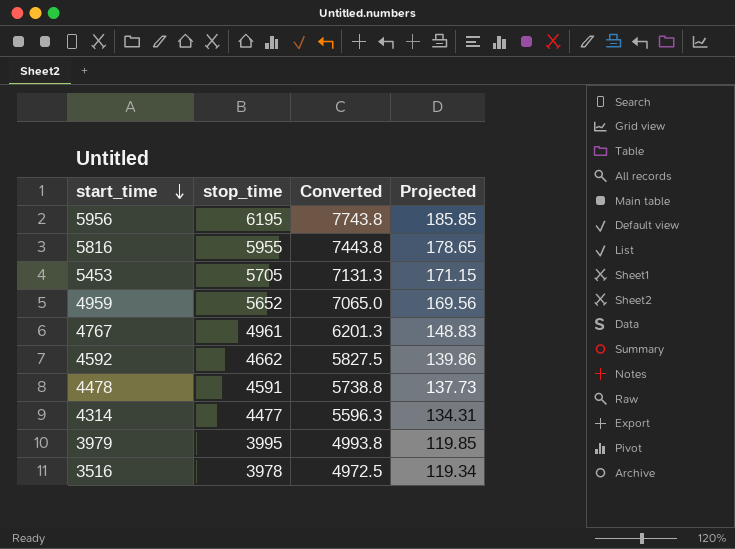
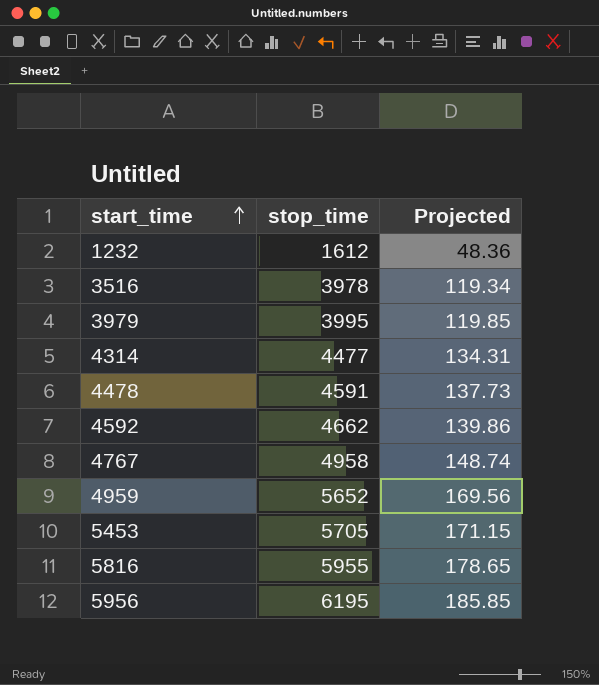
row order: start_time descending -> start_time ascending
column Converted | formula: [stop_time] * 1.25 -> none
row 1232: none -> 1612 | 48.36
4767 | stop_time: 4961 -> 4958
4767 | Projected: 148.83 -> 148.74

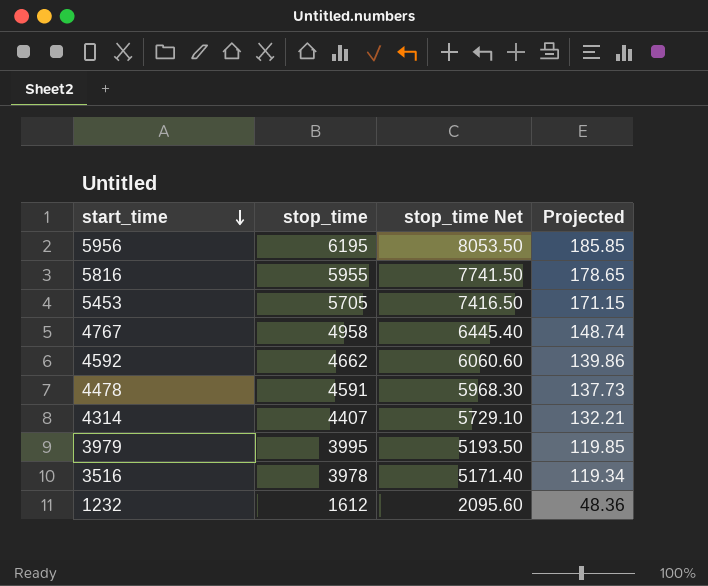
row order: start_time ascending -> start_time descending
column stop_time Net | formula: none -> [stop_time] * 1.3
row 4959: 5652 | 169.56 -> none
4314 | stop_time: 4477 -> 4407
4314 | Projected: 134.31 -> 132.21

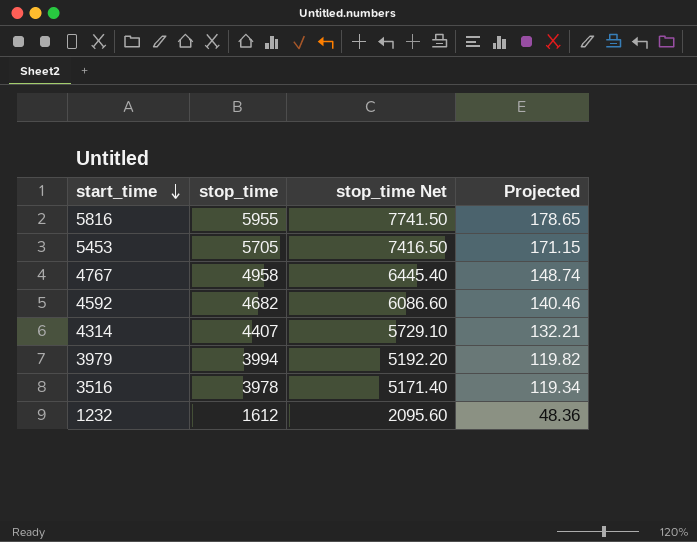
row 5956: 6195 | 8053.50 | 185.85 -> none
row 4478: 4591 | 5968.30 | 137.73 -> none
4592 | stop_time: 4662 -> 4682
4592 | stop_time Net: 6060.60 -> 6086.60
4592 | Projected: 139.86 -> 140.46
3979 | stop_time: 3995 -> 3994
3979 | stop_time Net: 5193.50 -> 5192.20
3979 | Projected: 119.85 -> 119.82

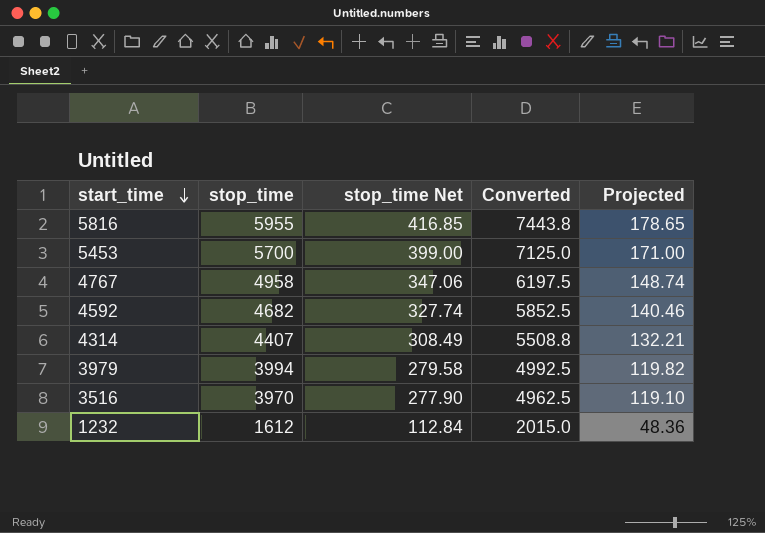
column stop_time Net | formula: [stop_time] * 1.3 -> [stop_time] * 0.07
column Converted | formula: none -> [stop_time] * 1.25
5453 | stop_time: 5705 -> 5700
5453 | Projected: 171.15 -> 171.00
3516 | stop_time: 3978 -> 3970
3516 | Projected: 119.34 -> 119.10

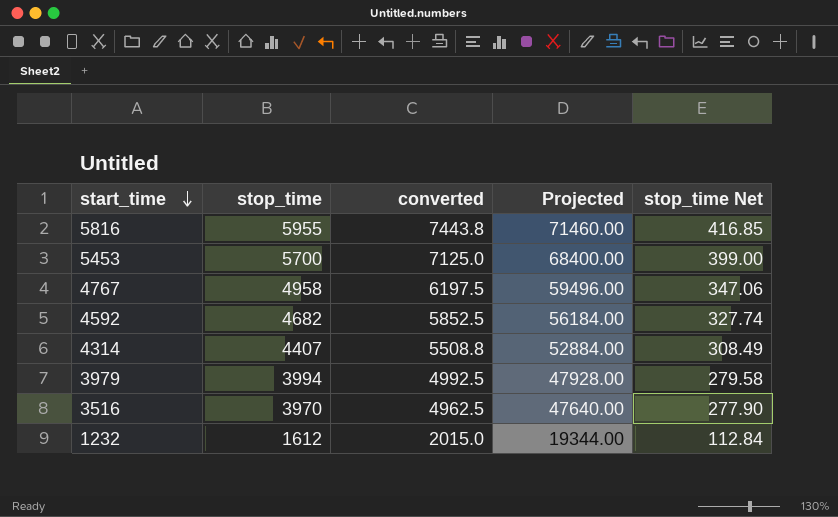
column name: Converted -> converted
column Projected | formula: [stop_time] * 0.03 -> [stop_time] * 12
column stop_time Net | position: 3 -> 5

